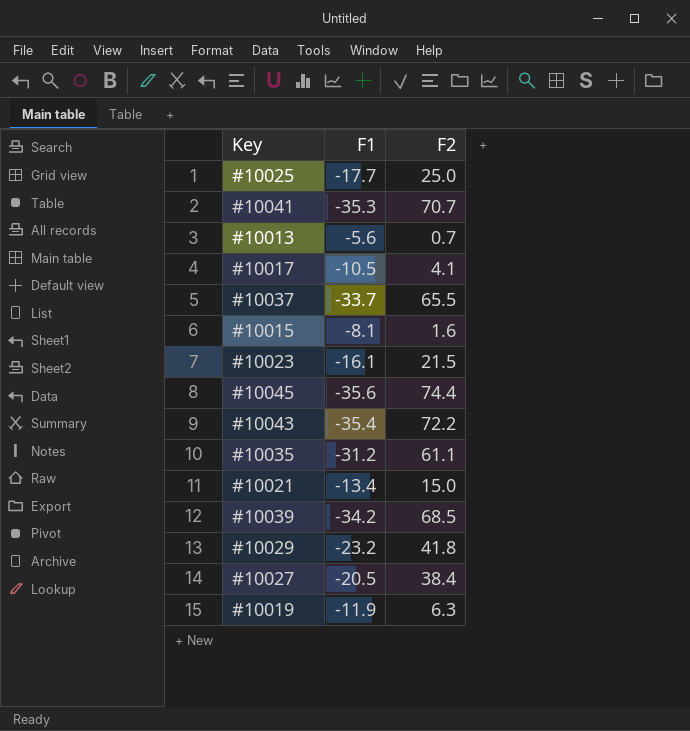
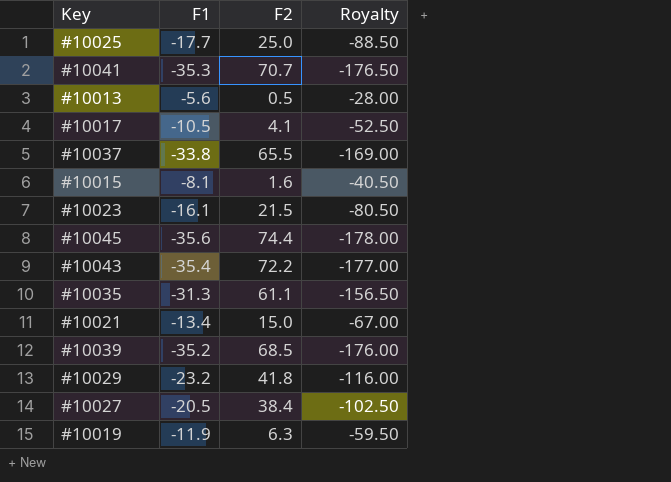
column Royalty | formula: none -> [F1] * 5
#10013 | F2: 0.7 -> 0.5
#10037 | F1: -33.7 -> -33.8
#10035 | F1: -31.2 -> -31.3
#10039 | F1: -34.2 -> -35.2

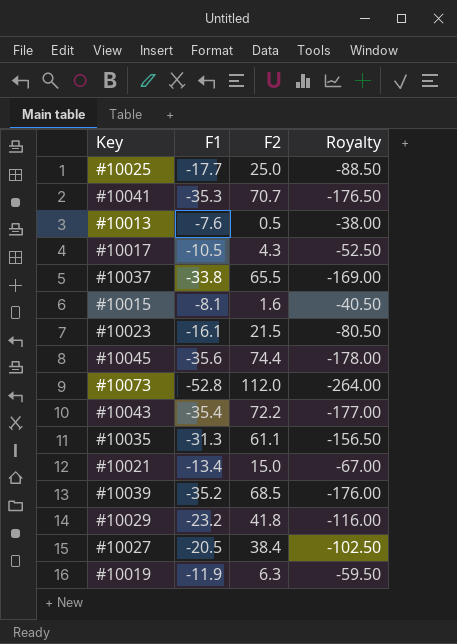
#10013 | F1: -5.6 -> -7.6
#10013 | Royalty: -28.00 -> -38.00
#10017 | F2: 4.1 -> 4.3
row #10073: none -> -52.8 | 112.0 | -264.00

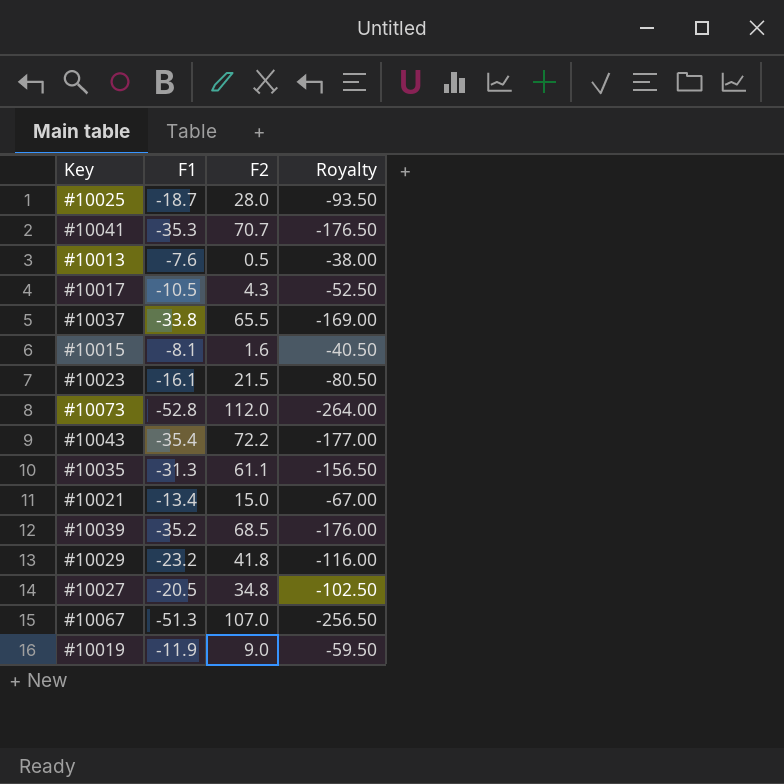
row #10045: -35.6 | 74.4 | -178.00 -> none
#10025 | F1: -17.7 -> -18.7
#10025 | F2: 25.0 -> 28.0
#10025 | Royalty: -88.50 -> -93.50
#10027 | F2: 38.4 -> 34.8
row #10067: none -> -51.3 | 107.0 | -256.50
#10019 | F2: 6.3 -> 9.0

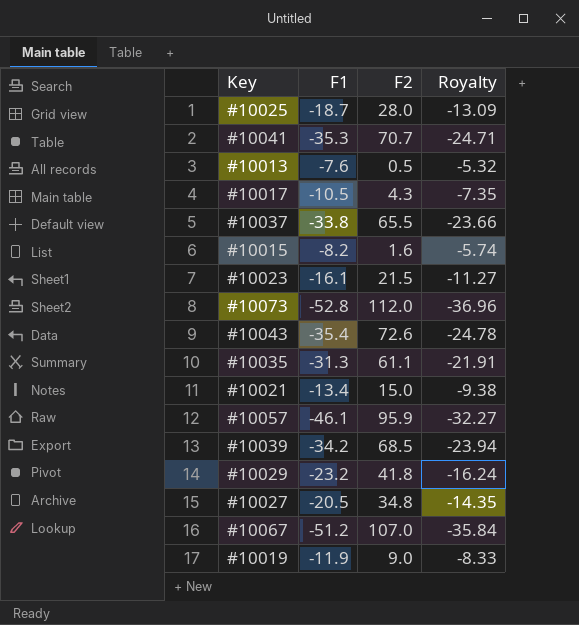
column Royalty | formula: [F1] * 5 -> [F1] * 0.7
#10015 | F1: -8.1 -> -8.2
#10043 | F2: 72.2 -> 72.6
row #10057: none -> -46.1 | 95.9 | -32.27
#10039 | F1: -35.2 -> -34.2
#10067 | F1: -51.3 -> -51.2

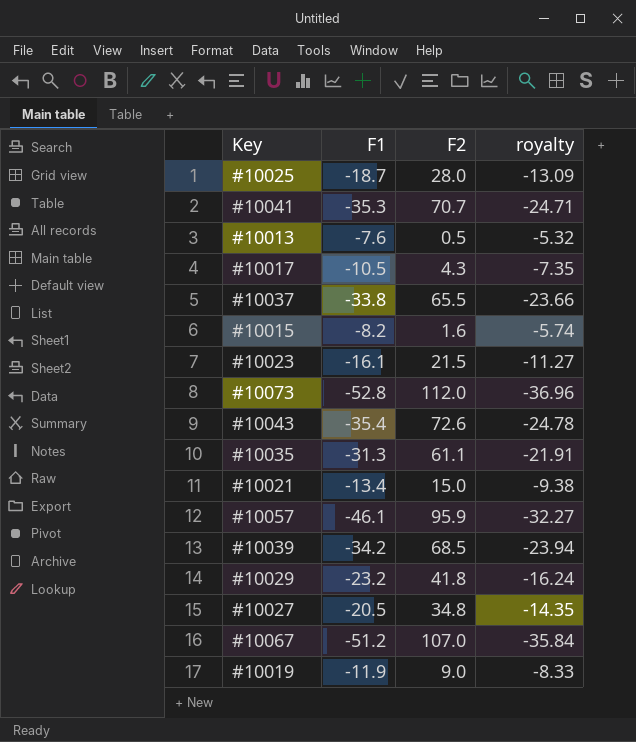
column name: Royalty -> royalty

